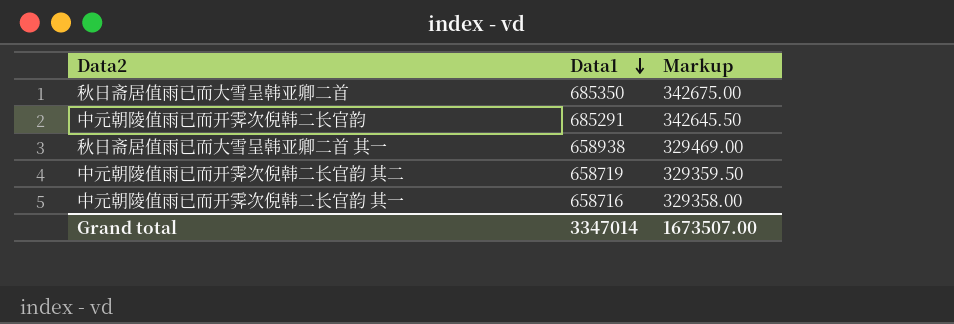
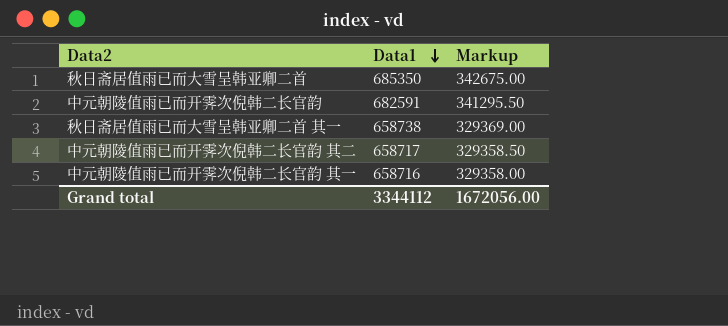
中元朝陵值雨已而开霁次倪韩二长官韵 | Data1: 685291 -> 682591
中元朝陵值雨已而开霁次倪韩二长官韵 | Markup: 342645.50 -> 341295.50
秋日斋居值雨已而大雪呈韩亚卿二首 其一 | Data1: 658938 -> 658738
秋日斋居值雨已而大雪呈韩亚卿二首 其一 | Markup: 329469.00 -> 329369.00
中元朝陵值雨已而开霁次倪韩二长官韵 其二 | Data1: 658719 -> 658717
中元朝陵值雨已而开霁次倪韩二长官韵 其二 | Markup: 329359.50 -> 329358.50
Grand total | Data1: 3347014 -> 3344112
Grand total | Markup: 1673507.00 -> 1672056.00

